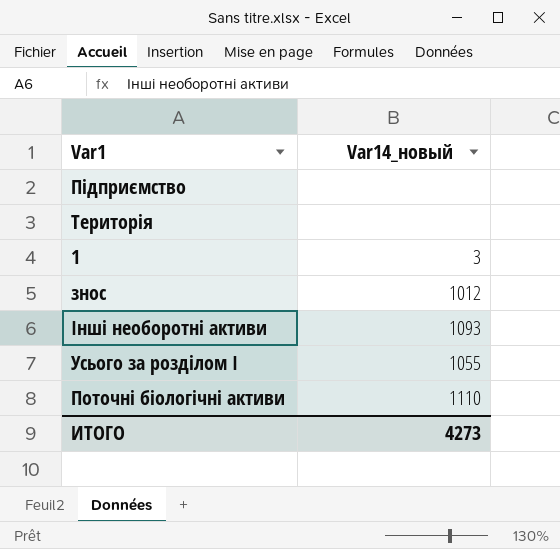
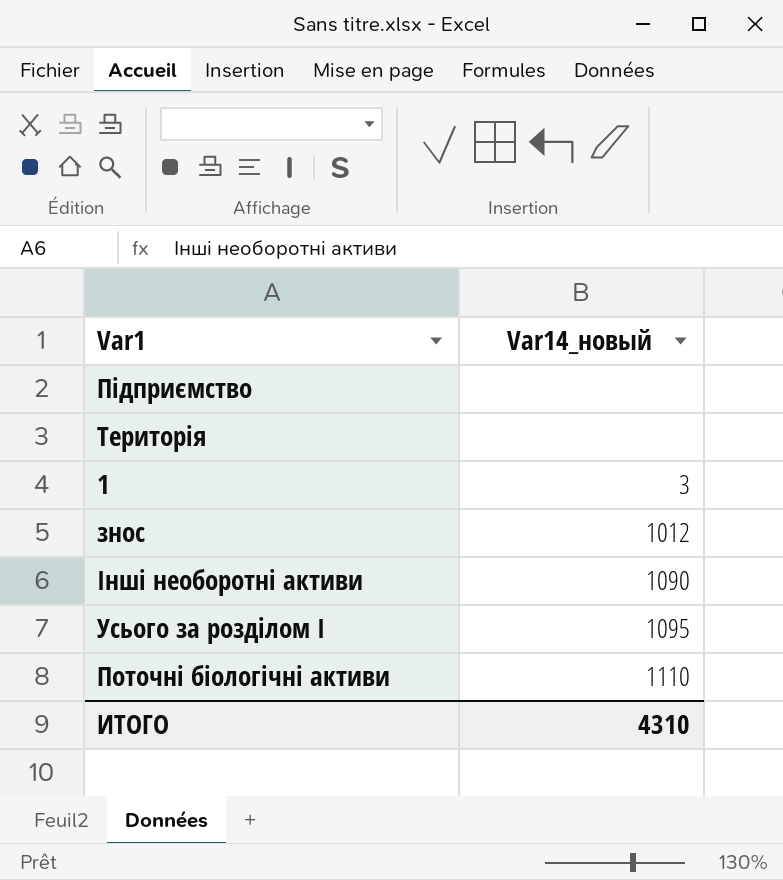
Інші необоротні активи | Var14_новый: 1093 -> 1090
Усього за розділом I | Var14_новый: 1055 -> 1095
ИТОГО | Var14_новый: 4273 -> 4310

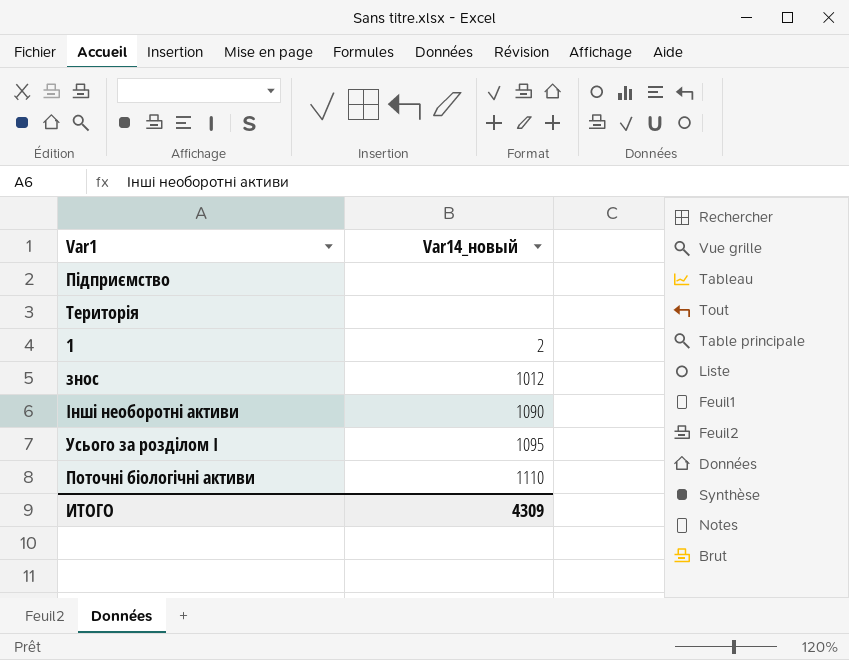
1 | Var14_новый: 3 -> 2
ИТОГО | Var14_новый: 4310 -> 4309

